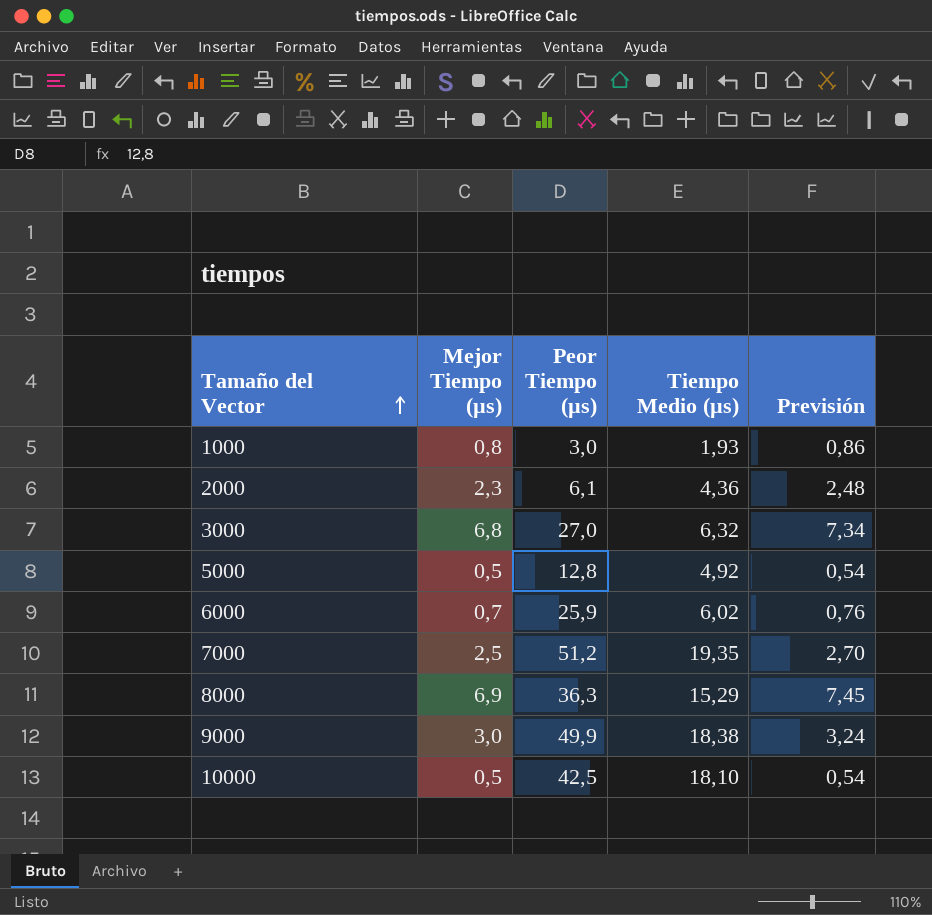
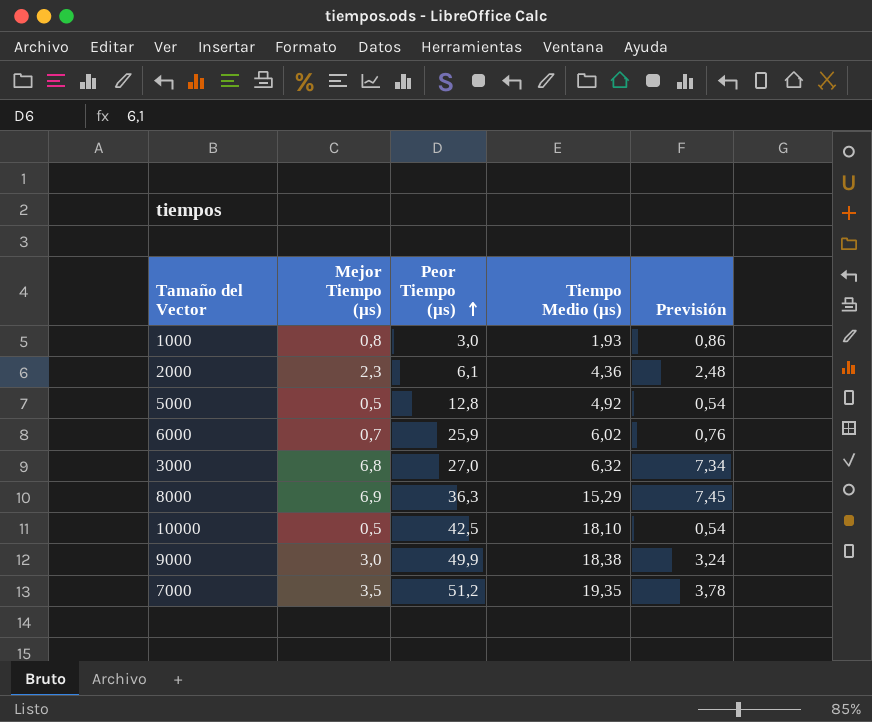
row order: Tamaño del Vector ascending -> Peor Tiempo (µs) ascending
7000 | Mejor Tiempo (µs): 2,5 -> 3,5
7000 | Previsión: 2,70 -> 3,78

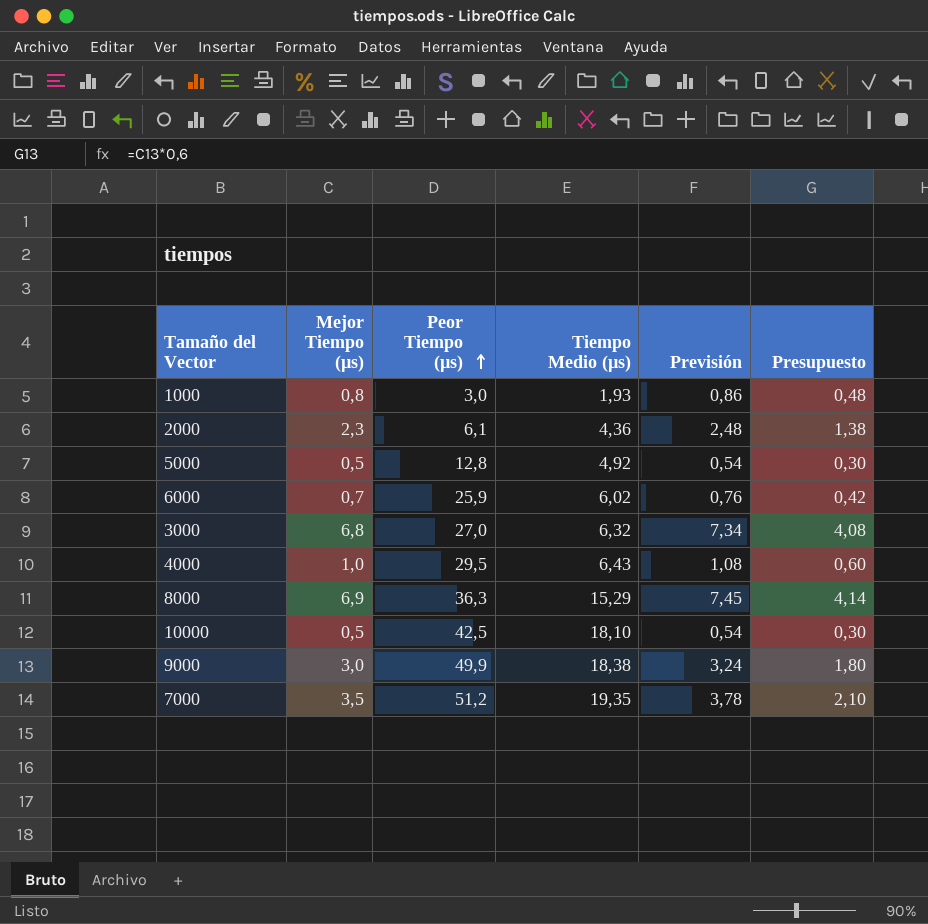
column Presupuesto | formula: none -> [Mejor Tiempo (µs)] * 0,6
row 4000: none -> 1,0 | 29,5 | 6,43 | 1,08 | 0,60

